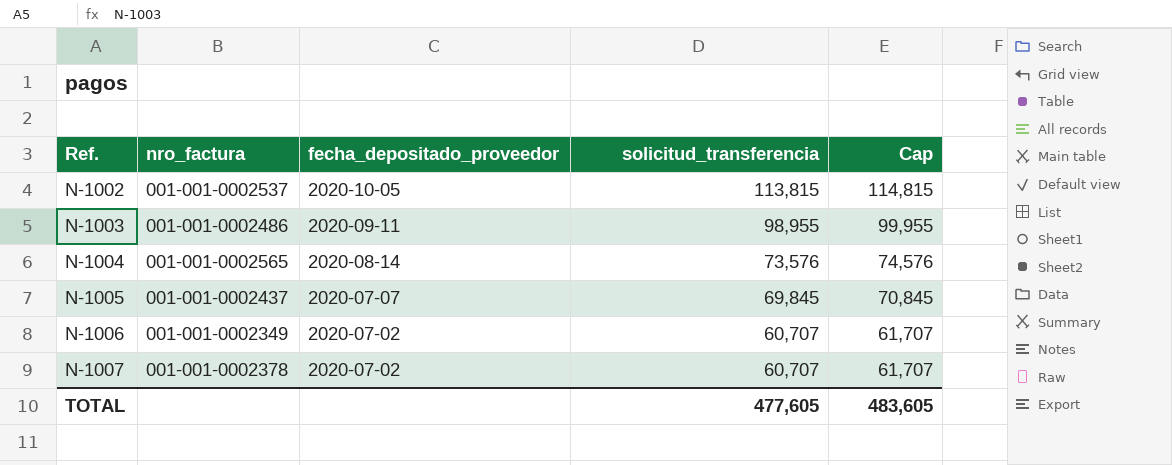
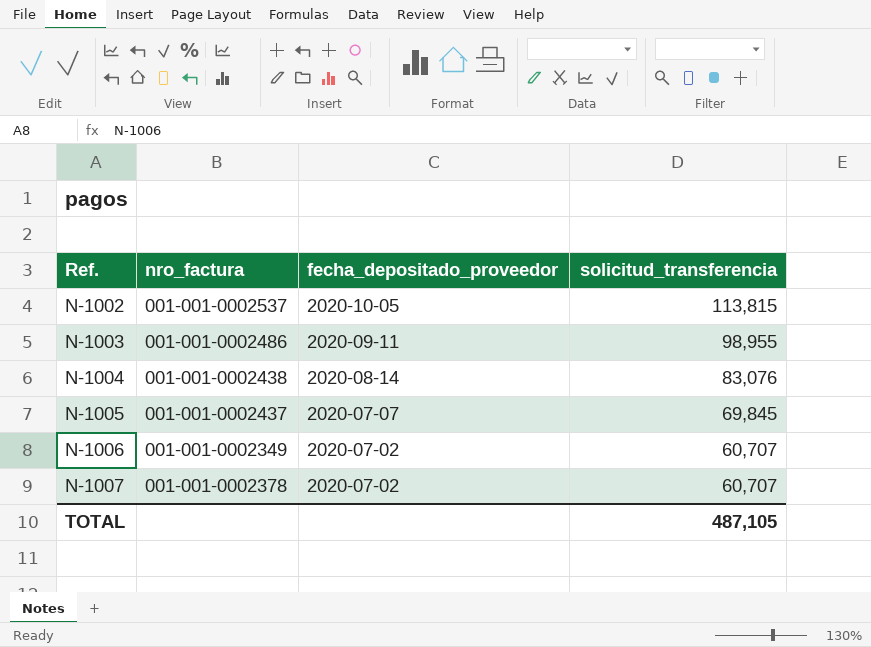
column Cap | formula: [solicitud_transferencia] + 1000 -> none
N-1004 | nro_factura: 001-001-0002565 -> 001-001-0002438
N-1004 | solicitud_transferencia: 73,576 -> 83,076
TOTAL | solicitud_transferencia: 477,605 -> 487,105

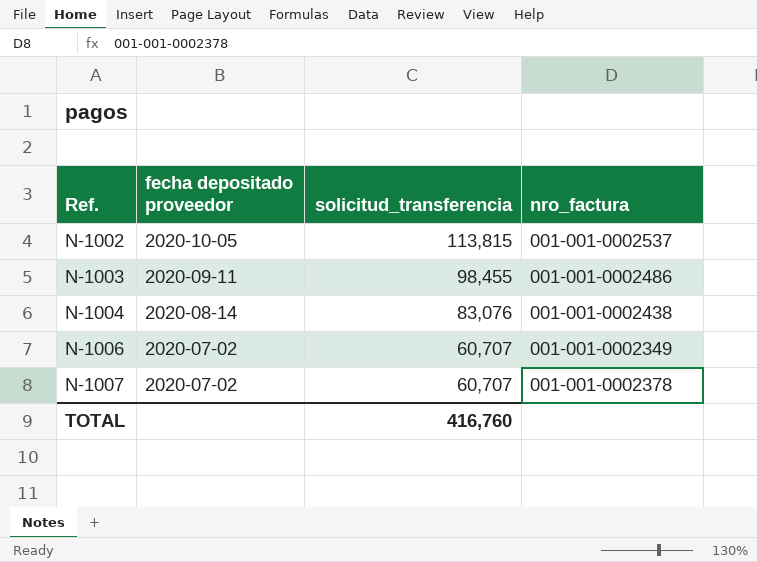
column name: fecha_depositado_proveedor -> fecha depositado proveedor
column nro_factura | position: 2 -> 4
row N-1005: 001-001-0002437 | 2020-07-07 | 69,845 -> none
N-1003 | solicitud_transferencia: 98,955 -> 98,455
TOTAL | solicitud_transferencia: 487,105 -> 416,760

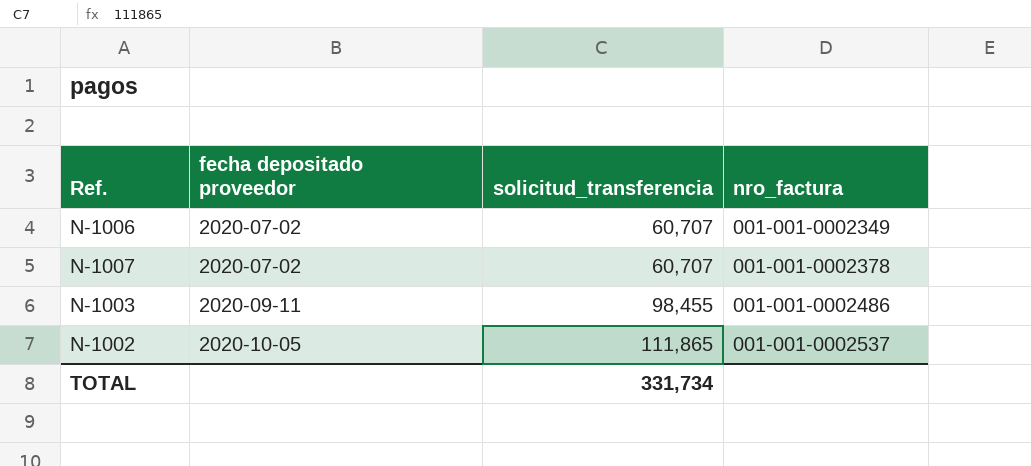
row order: Ref. ascending -> fecha depositado proveedor ascending
row N-1004: 2020-08-14 | 83,076 | 001-001-0002438 -> none
N-1002 | solicitud_transferencia: 113,815 -> 111,865
TOTAL | solicitud_transferencia: 416,760 -> 331,734

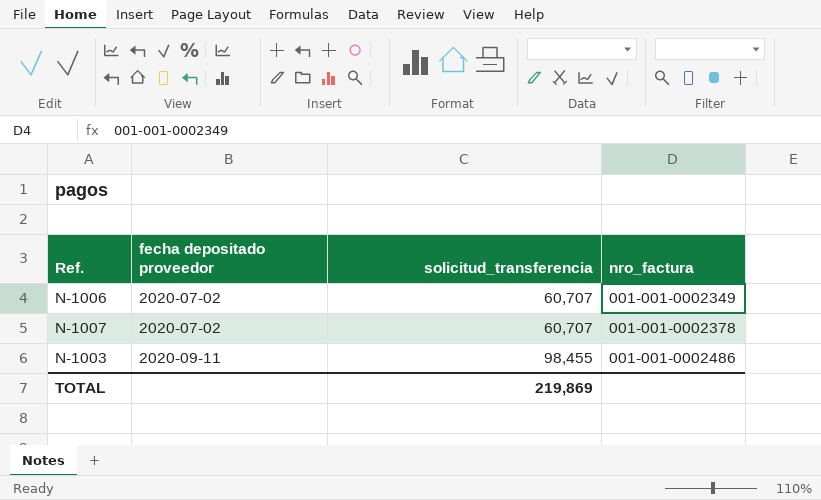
row N-1002: 2020-10-05 | 111,865 | 001-001-0002537 -> none
TOTAL | solicitud_transferencia: 331,734 -> 219,869

